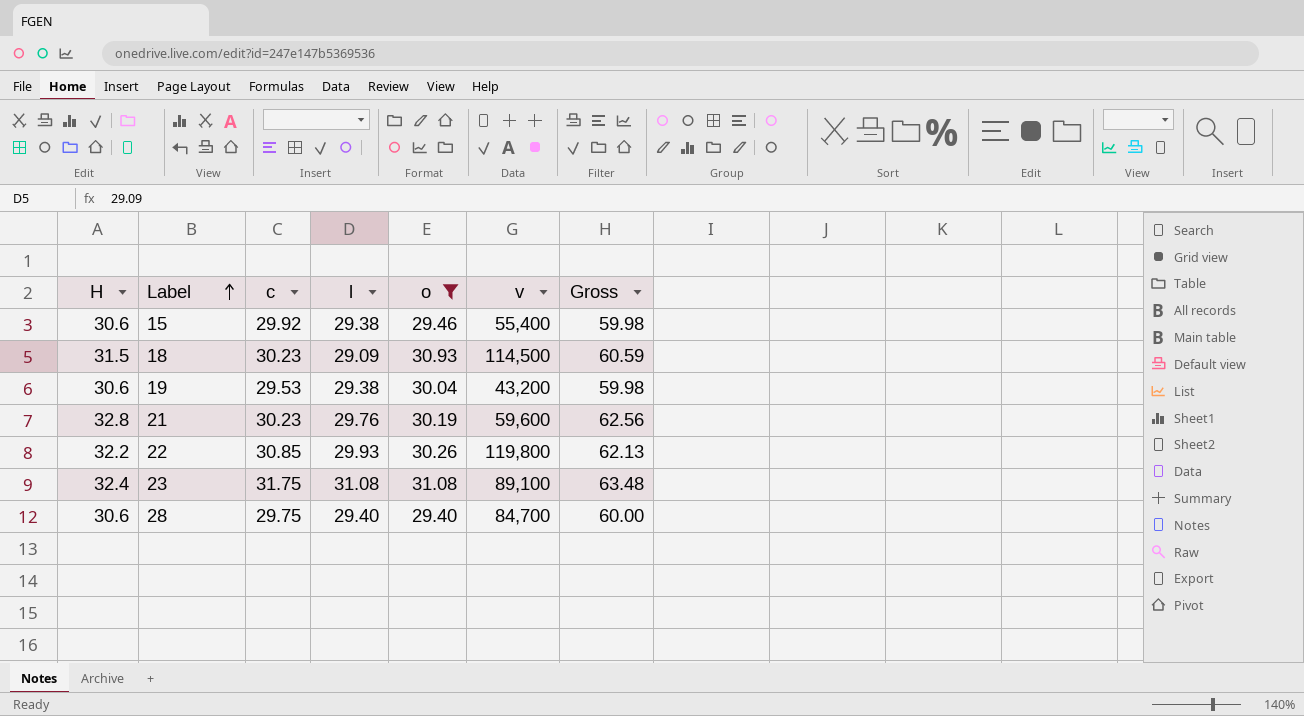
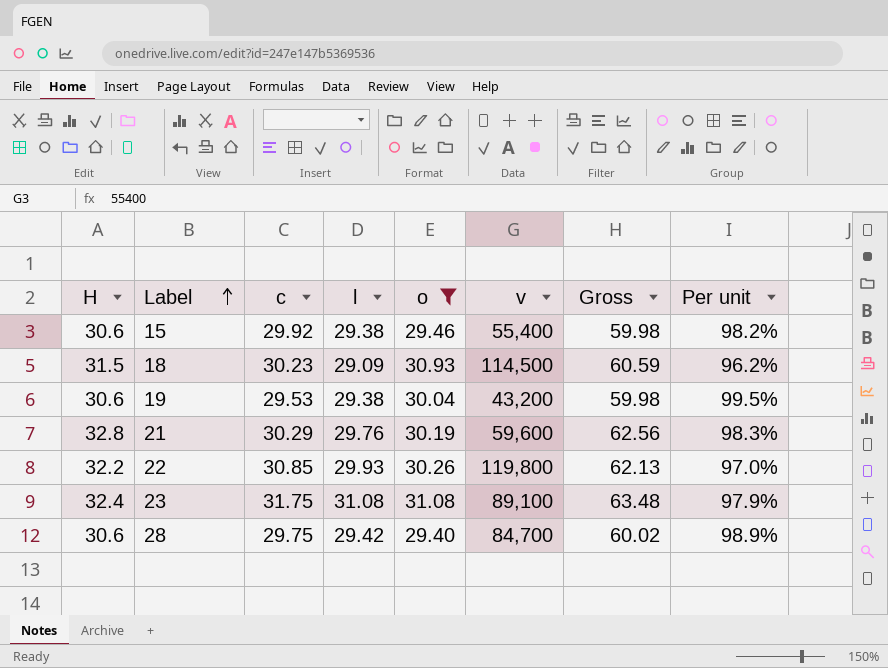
column Per unit | formula: none -> [l] / [c]
21 | c: 30.23 -> 30.29
28 | l: 29.40 -> 29.42
28 | Gross: 60.00 -> 60.02

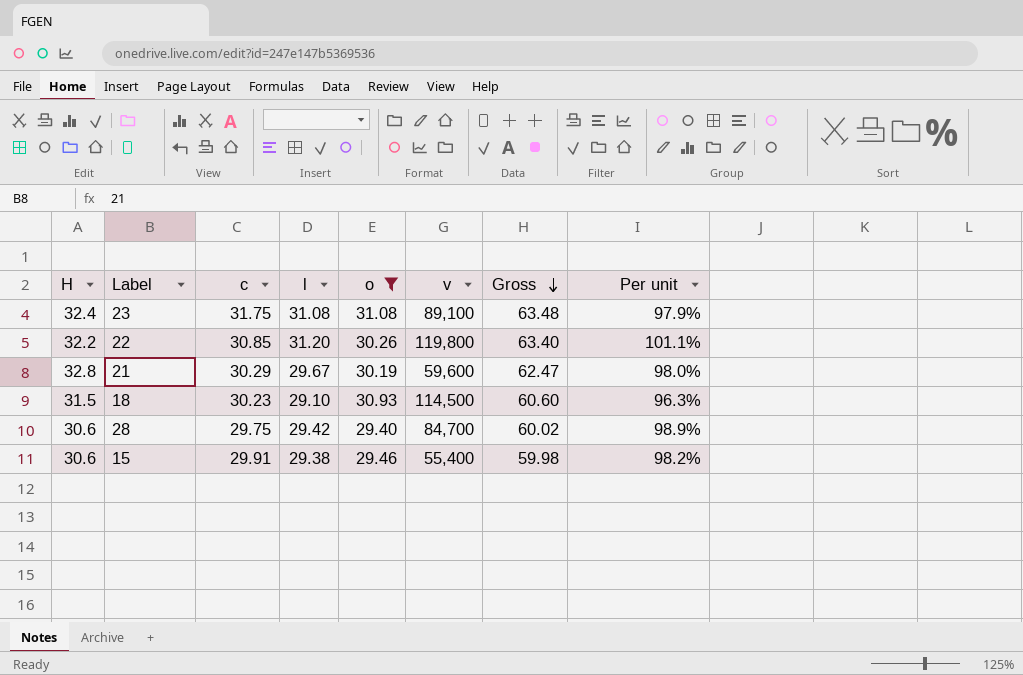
row order: Label ascending -> Gross descending
row 19: 30.6 | 29.53 | 29.38 | 30.04 | 43,200 | 59.98 | 99.5% -> none
22 | l: 29.93 -> 31.20
22 | Gross: 62.13 -> 63.40
22 | Per unit: 97.0% -> 101.1%
21 | l: 29.76 -> 29.67
21 | Gross: 62.56 -> 62.47
21 | Per unit: 98.3% -> 98.0%
18 | l: 29.09 -> 29.10
18 | Gross: 60.59 -> 60.60
18 | Per unit: 96.2% -> 96.3%
15 | c: 29.92 -> 29.91

